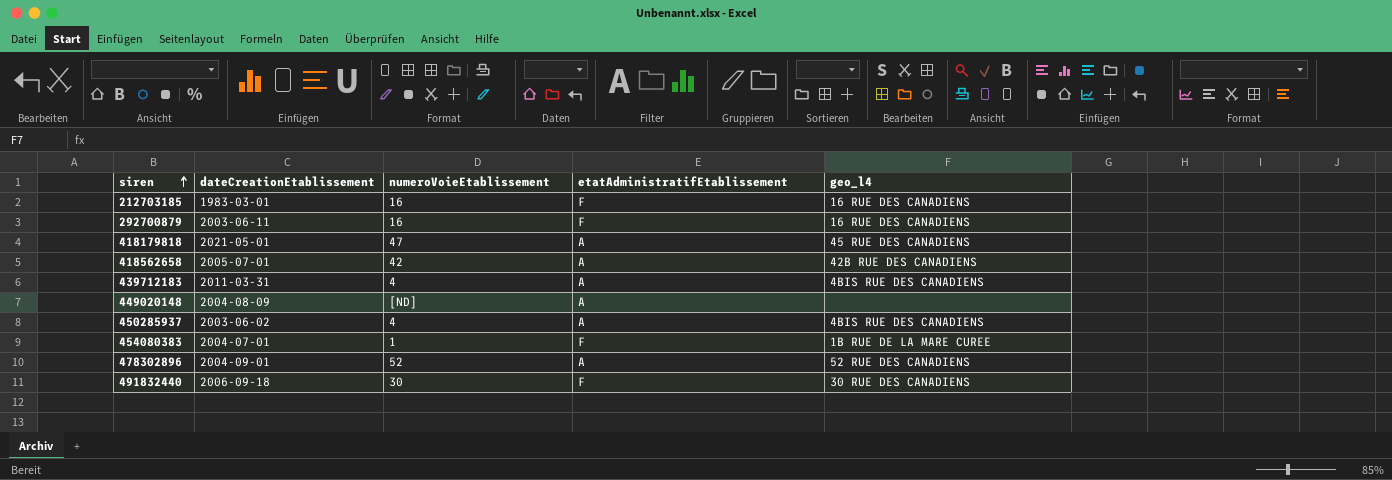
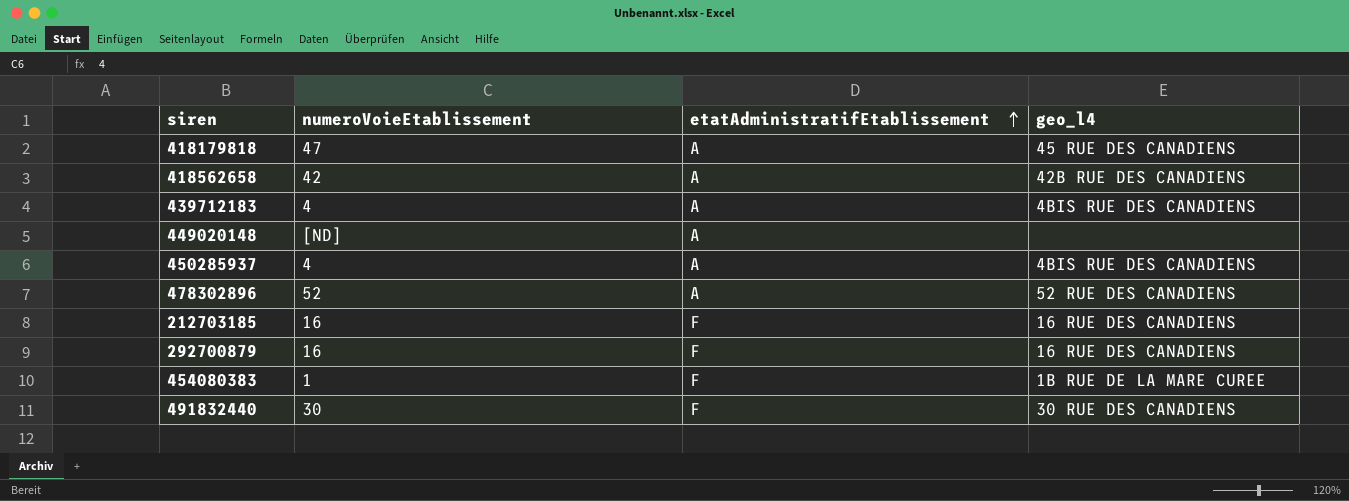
row order: siren ascending -> etatAdministratifEtablissement ascending
column dateCreationEtablissement | position: 2 -> none

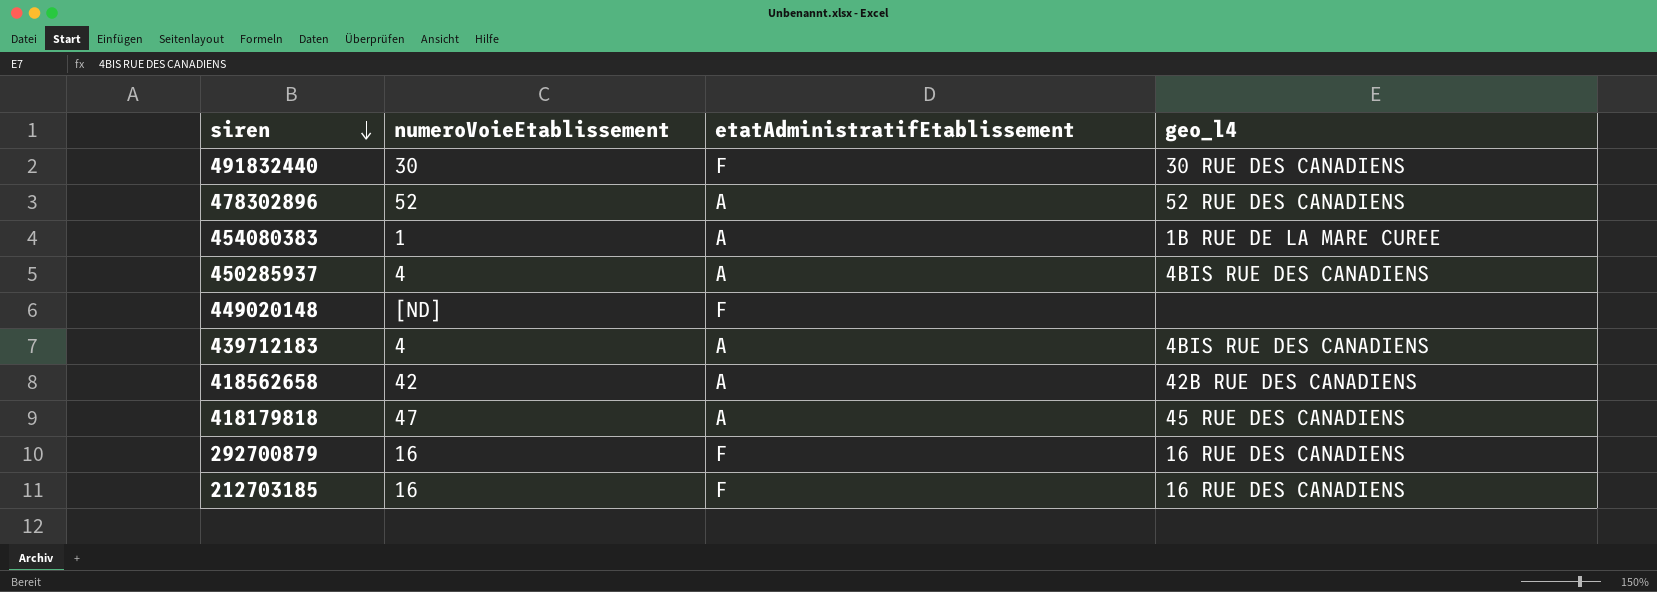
row order: etatAdministratifEtablissement ascending -> siren descending
454080383 | etatAdministratifEtablissement: F -> A
449020148 | etatAdministratifEtablissement: A -> F

